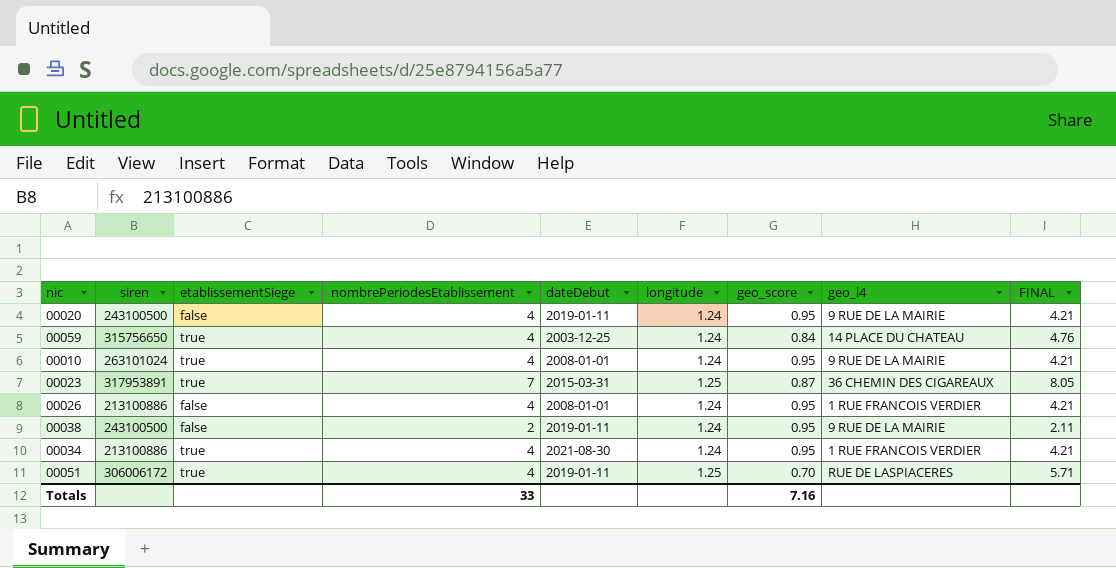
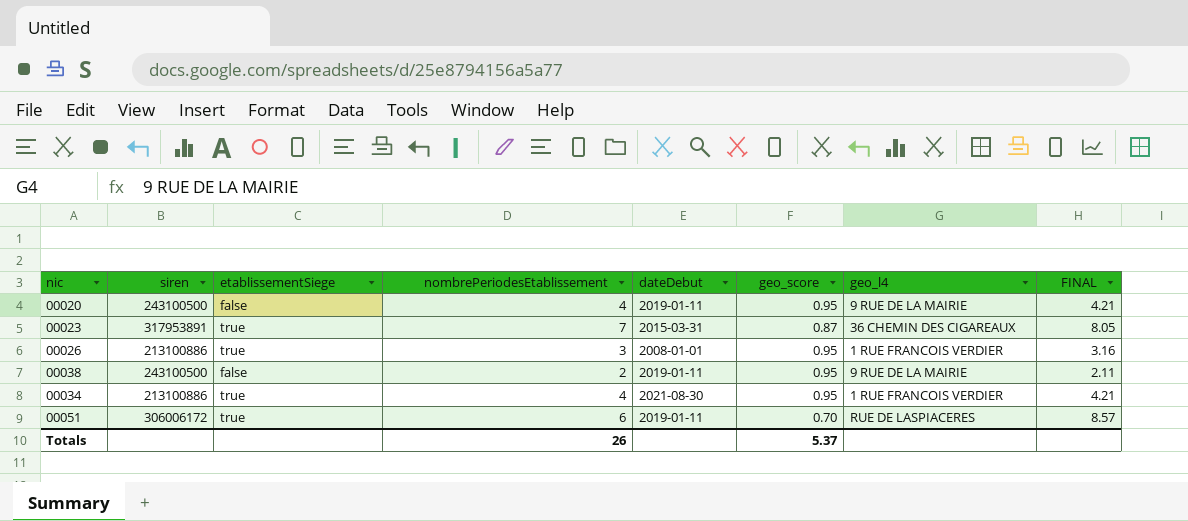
column longitude | position: 6 -> none
row 00059: 315756650 | true | 4 | 2003-12-25 | 1.24 | 0.84 | 14 PLACE DU CHATEAU | 4.76 -> none
row 00010: 263101024 | true | 4 | 2008-01-01 | 1.24 | 0.95 | 9 RUE DE LA MAIRIE | 4.21 -> none
00026 | etablissementSiege: false -> true
00026 | nombrePeriodesEtablissement: 4 -> 3
00026 | FINAL: 4.21 -> 3.16
00051 | nombrePeriodesEtablissement: 4 -> 6
00051 | FINAL: 5.71 -> 8.57
Totals | nombrePeriodesEtablissement: 33 -> 26
Totals | geo_score: 7.16 -> 5.37

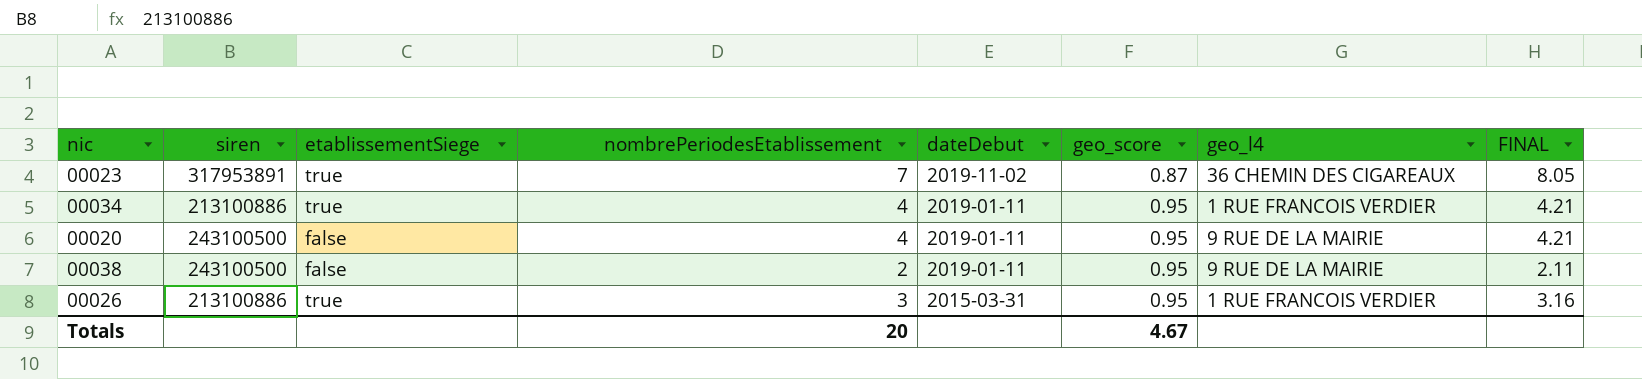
row order: none -> dateDebut descending
row 00051: 306006172 | true | 6 | 2019-01-11 | 0.70 | RUE DE LASPIACERES | 8.57 -> none
00023 | dateDebut: 2015-03-31 -> 2019-11-02
00034 | dateDebut: 2021-08-30 -> 2019-01-11
00026 | dateDebut: 2008-01-01 -> 2015-03-31
Totals | nombrePeriodesEtablissement: 26 -> 20
Totals | geo_score: 5.37 -> 4.67

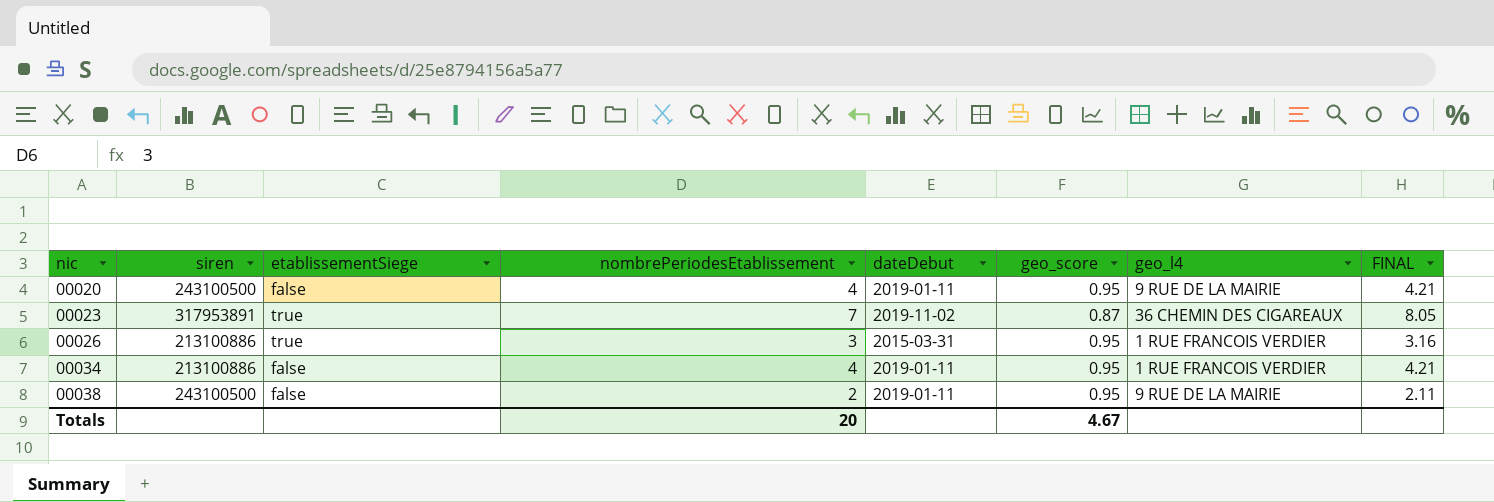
row order: dateDebut descending -> nic ascending
00034 | etablissementSiege: true -> false

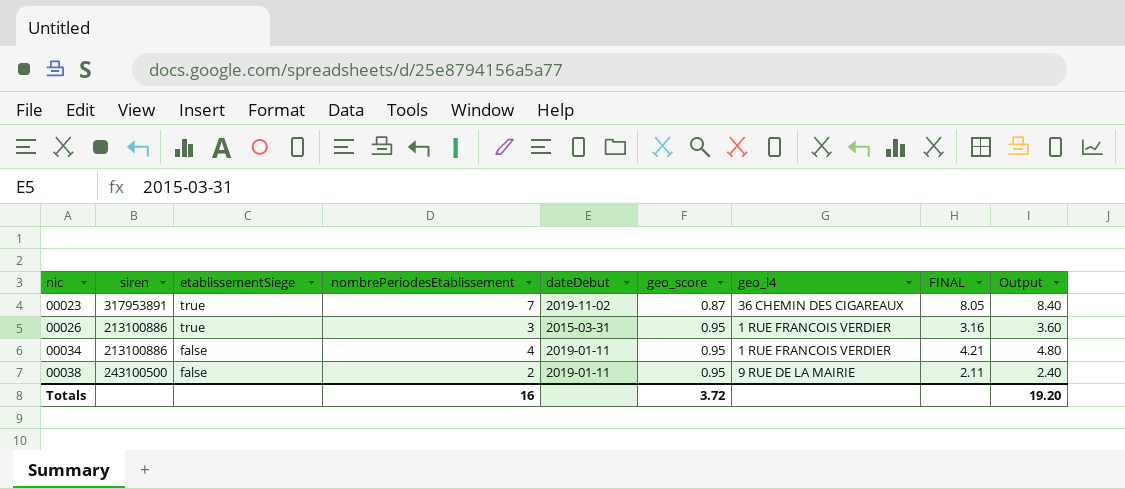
column Output | formula: none -> [nombrePeriodesEtablissement] * 1.2
row 00020: 243100500 | false | 4 | 2019-01-11 | 0.95 | 9 RUE DE LA MAIRIE | 4.21 -> none
Totals | nombrePeriodesEtablissement: 20 -> 16
Totals | geo_score: 4.67 -> 3.72

